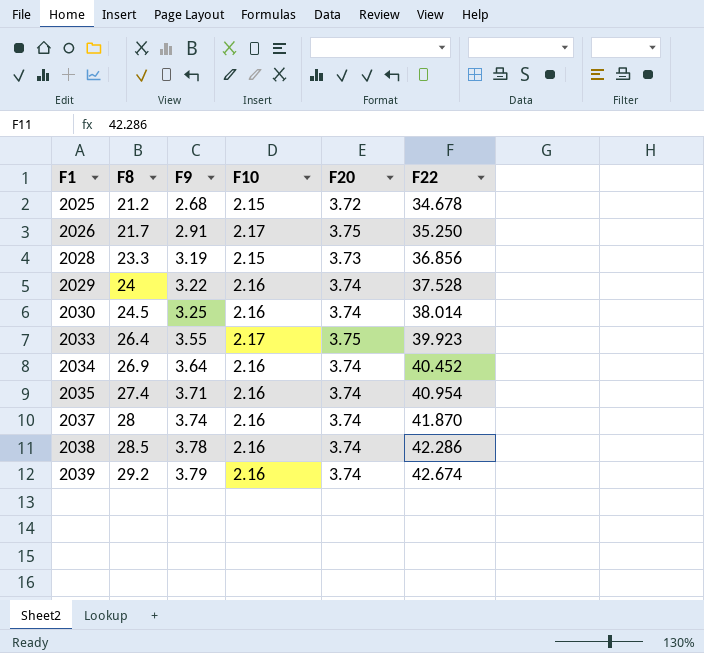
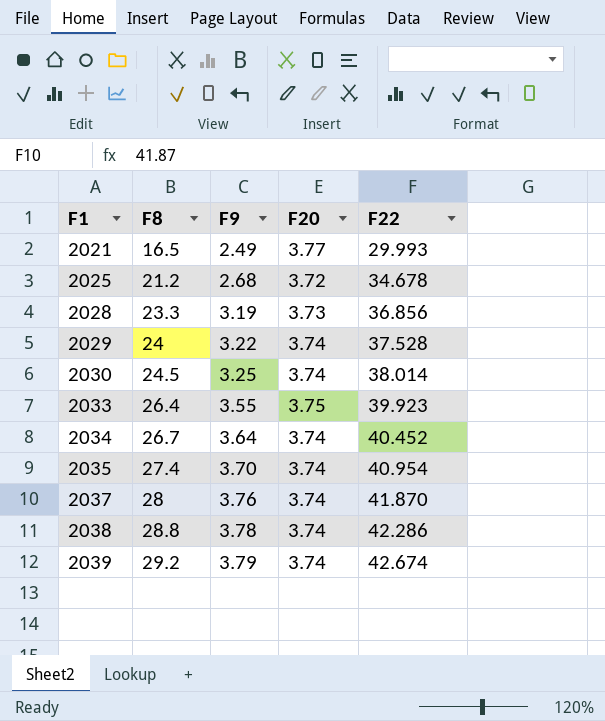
column F10 | position: 4 -> none
row 2026: 21.7 | 2.91 | 2.17 | 3.75 | 35.250 -> none
row 2021: none -> 16.5 | 2.49 | 3.77 | 29.993
2034 | F8: 26.9 -> 26.7
2035 | F9: 3.71 -> 3.70
2037 | F9: 3.74 -> 3.76
2038 | F8: 28.5 -> 28.8

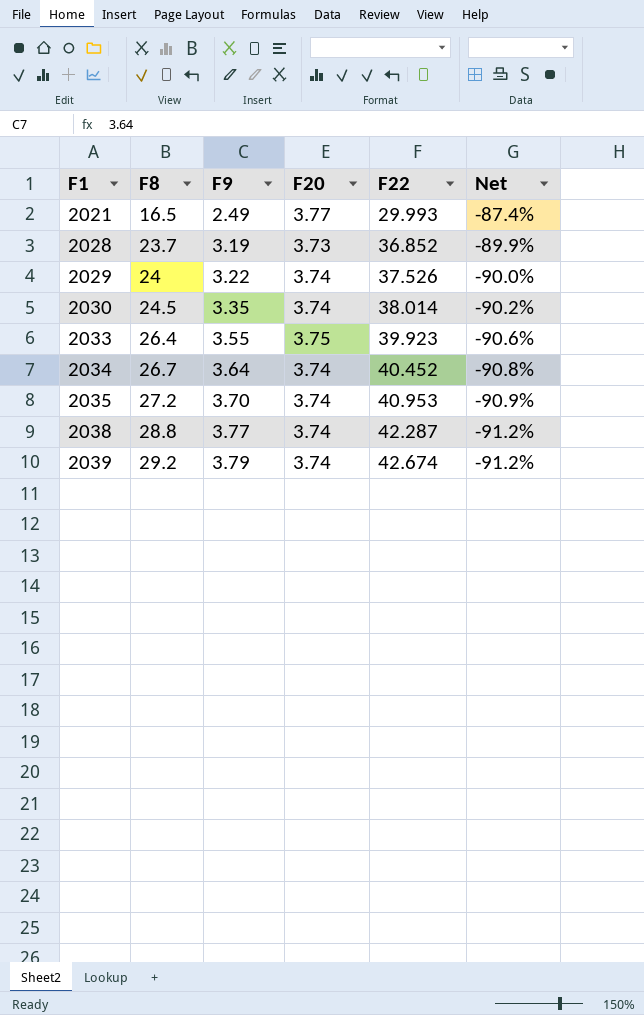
column Net | formula: none -> ([F20] - [F22]) / [F22]
row 2025: 21.2 | 2.68 | 3.72 | 34.678 -> none
row 2037: 28 | 3.76 | 3.74 | 41.870 -> none
2028 | F8: 23.3 -> 23.7
2028 | F22: 36.856 -> 36.852
2029 | F22: 37.528 -> 37.526
2030 | F9: 3.25 -> 3.35
2035 | F8: 27.4 -> 27.2
2035 | F22: 40.954 -> 40.953
2038 | F9: 3.78 -> 3.77
2038 | F22: 42.286 -> 42.287

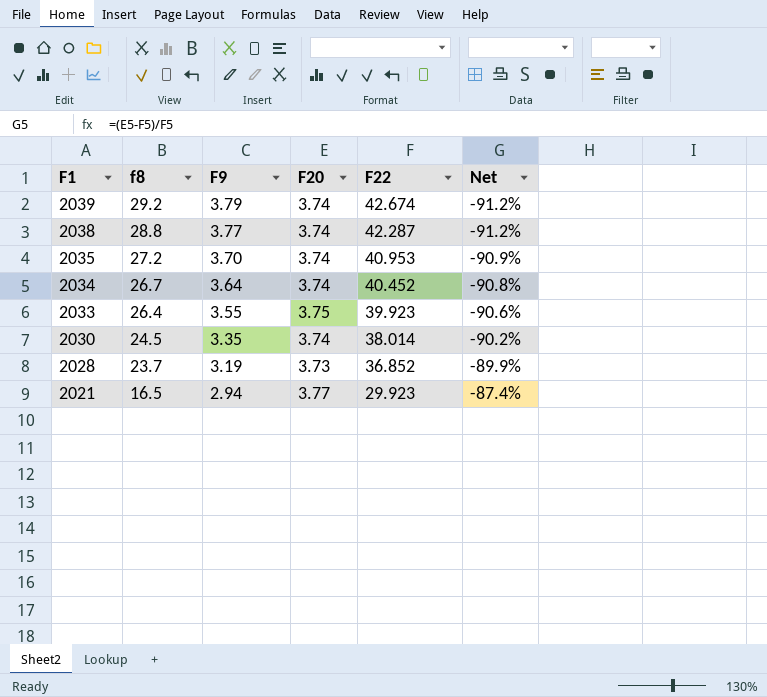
row order: F1 ascending -> F1 descending
column name: F8 -> f8
row 2029: 24 | 3.22 | 3.74 | 37.526 | -90.0% -> none
2021 | F9: 2.49 -> 2.94
2021 | F22: 29.993 -> 29.923

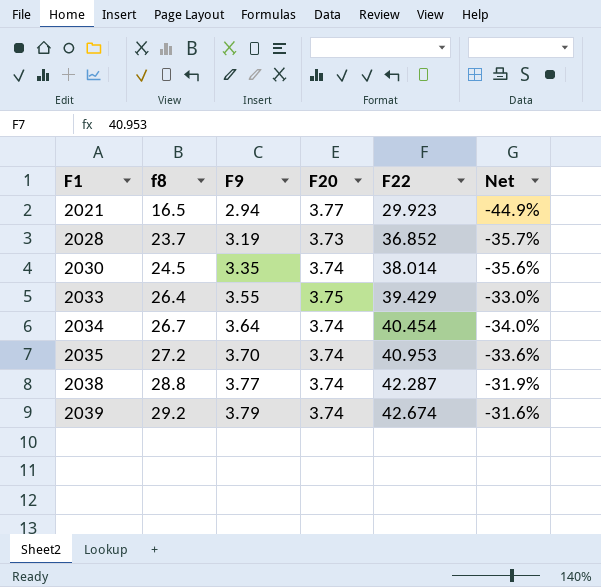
row order: F1 descending -> F1 ascending
column Net | formula: ([F20] - [F22]) / [F22] -> ([f8] - [F22]) / [F22]
2033 | F22: 39.923 -> 39.429
2034 | F22: 40.452 -> 40.454

